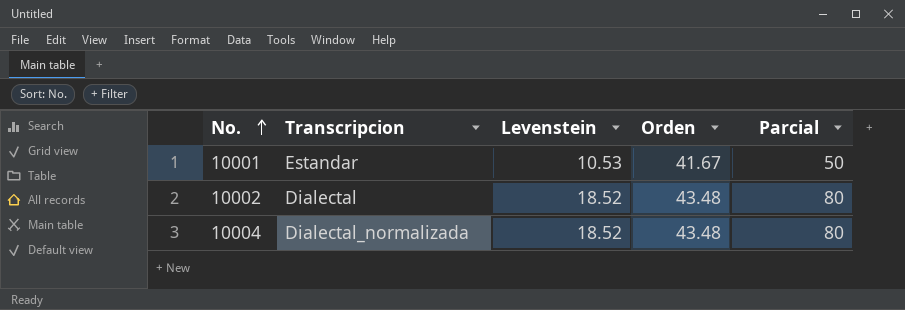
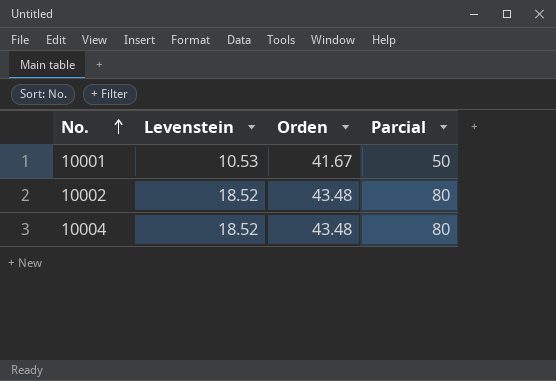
column Transcripcion | position: 2 -> none

